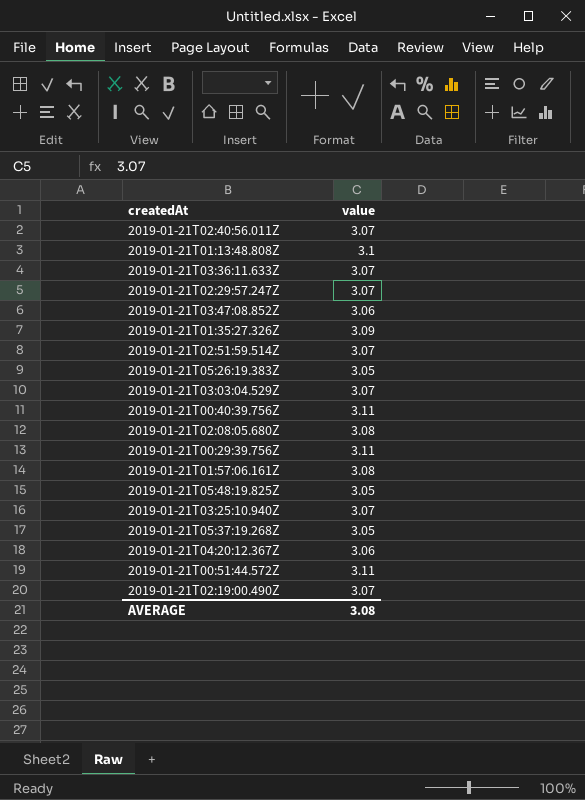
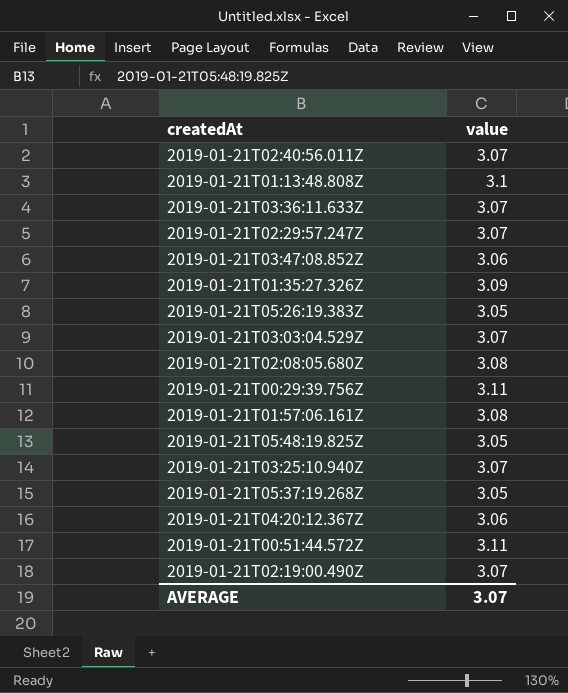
row 2019-01-21T02:51:59.514Z: 3.07 -> none
row 2019-01-21T00:40:39.756Z: 3.11 -> none
AVERAGE | value: 3.08 -> 3.07

